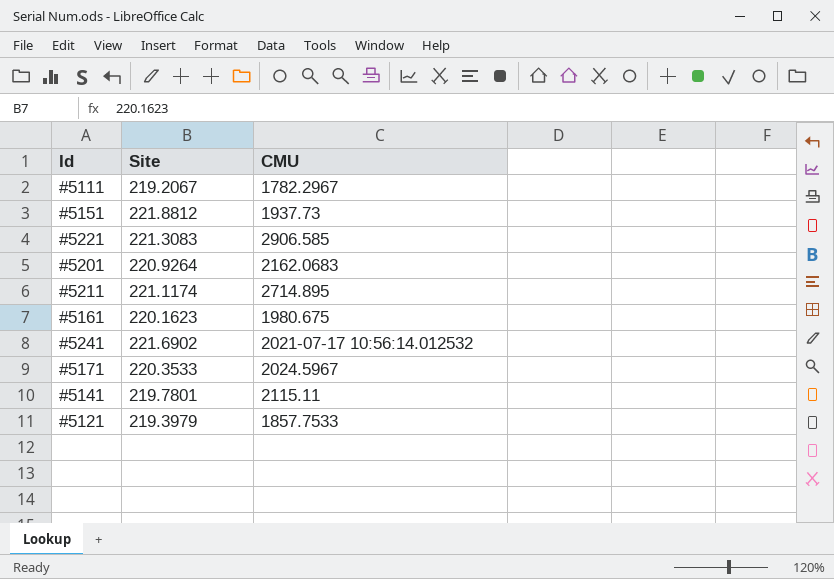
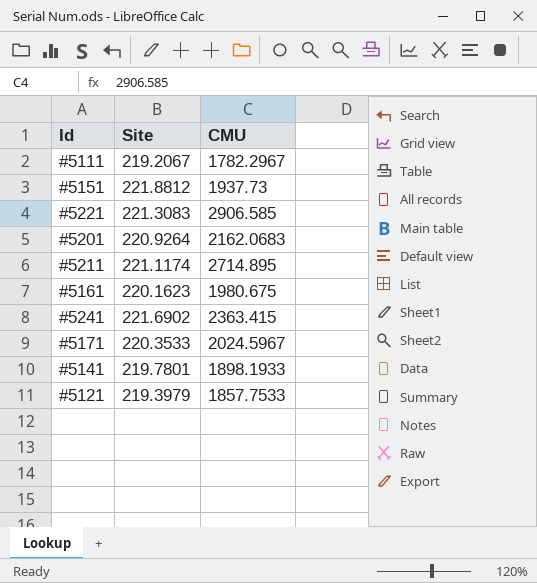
#5241 | CMU: 2021-07-17 10:56:14.012532 -> 2363.415
#5141 | CMU: 2115.11 -> 1898.1933

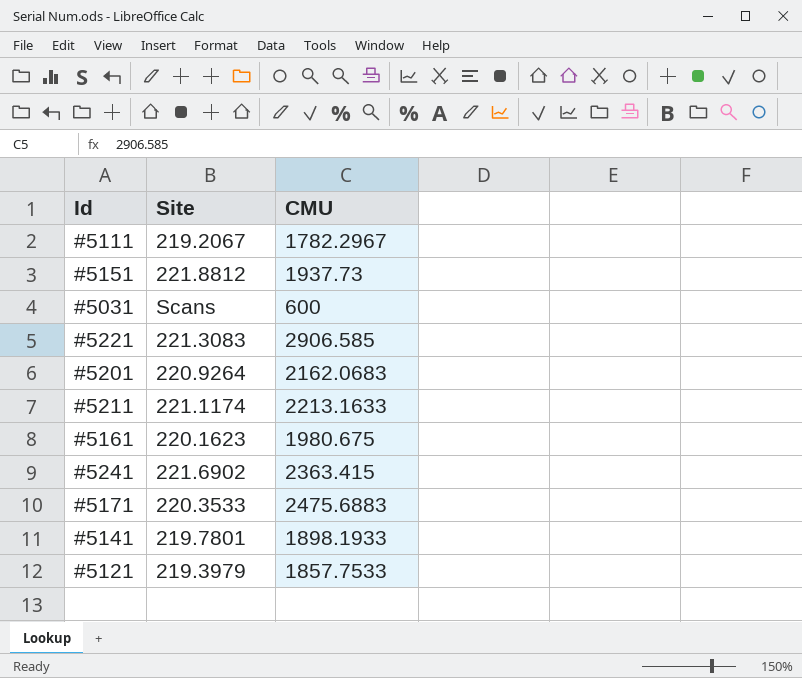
row #5031: none -> Scans | 600
#5211 | CMU: 2714.895 -> 2213.1633
#5171 | CMU: 2024.5967 -> 2475.6883

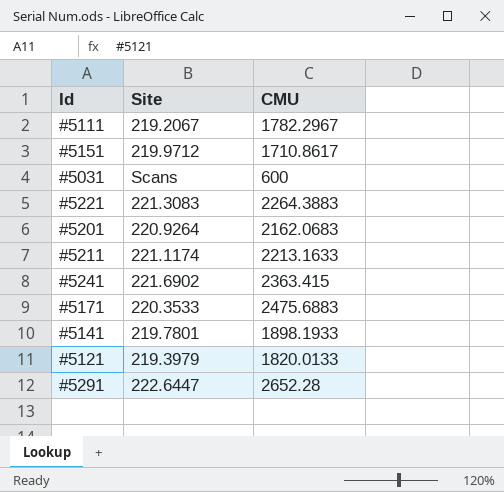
row #5161: 220.1623 | 1980.675 -> none
#5151 | Site: 221.8812 -> 219.9712
#5151 | CMU: 1937.73 -> 1710.8617
#5221 | CMU: 2906.585 -> 2264.3883
#5121 | CMU: 1857.7533 -> 1820.0133
row #5291: none -> 222.6447 | 2652.28

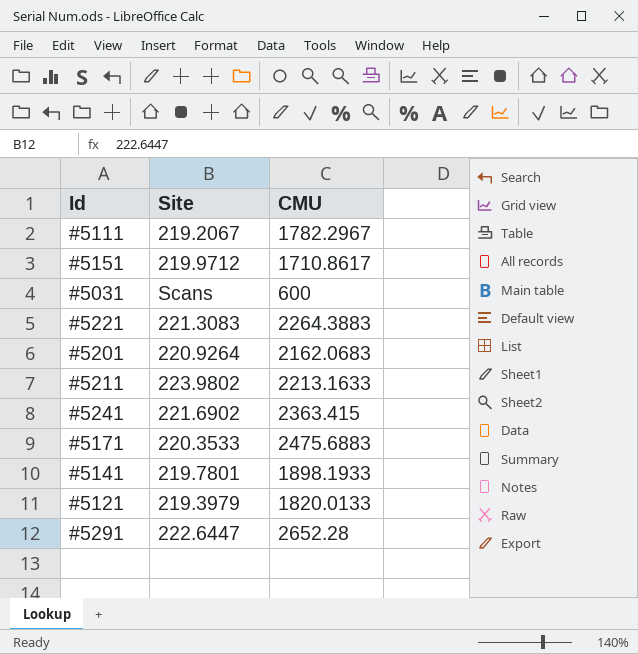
#5211 | Site: 221.1174 -> 223.9802

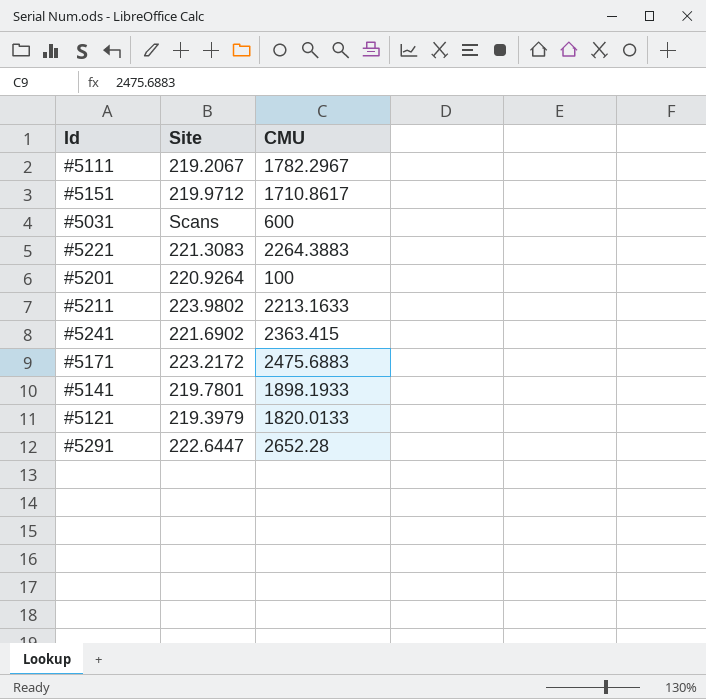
#5201 | CMU: 2162.0683 -> 100
#5171 | Site: 220.3533 -> 223.2172

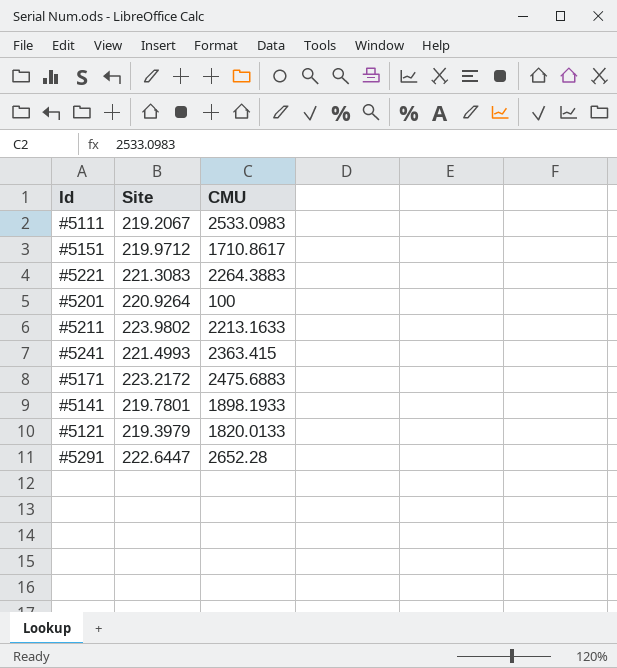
row #5031: Scans | 600 -> none
#5111 | CMU: 1782.2967 -> 2533.0983
#5241 | Site: 221.6902 -> 221.4993

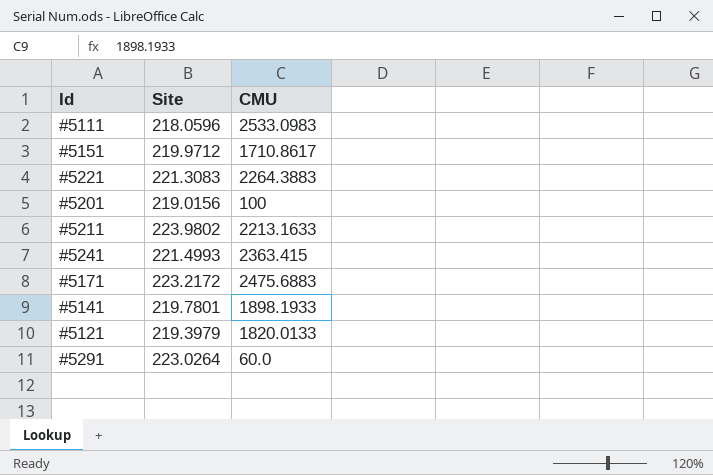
#5111 | Site: 219.2067 -> 218.0596
#5201 | Site: 220.9264 -> 219.0156
#5291 | Site: 222.6447 -> 223.0264
#5291 | CMU: 2652.28 -> 60.0

